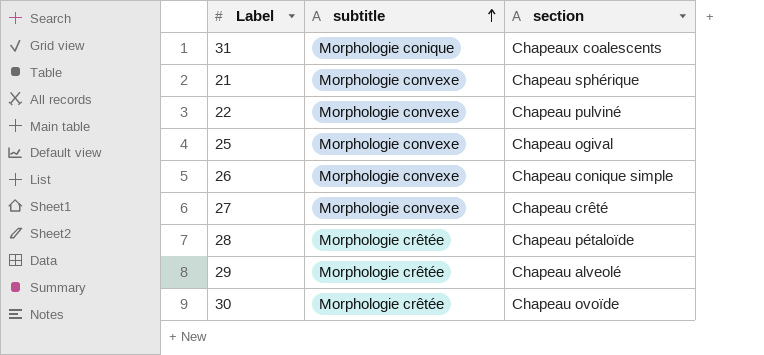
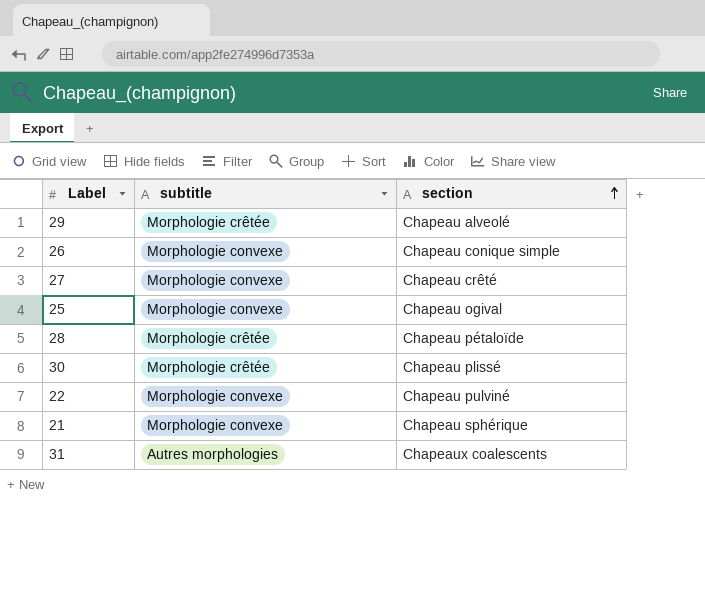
row order: subtitle ascending -> section ascending
30 | section: Chapeau ovoïde -> Chapeau plissé
31 | subtitle: Morphologie conique -> Autres morphologies

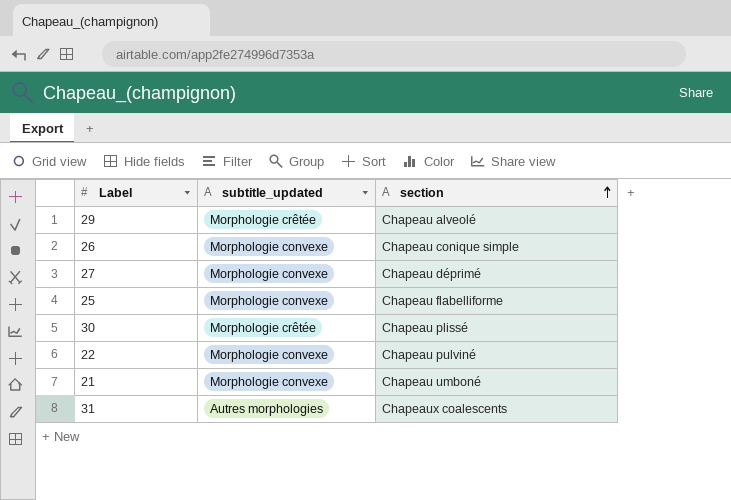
column name: subtitle -> subtitle_updated
row 28: Morphologie crêtée | Chapeau pétaloïde -> none
27 | section: Chapeau crêté -> Chapeau déprimé
25 | section: Chapeau ogival -> Chapeau flabelliforme
21 | section: Chapeau sphérique -> Chapeau umboné

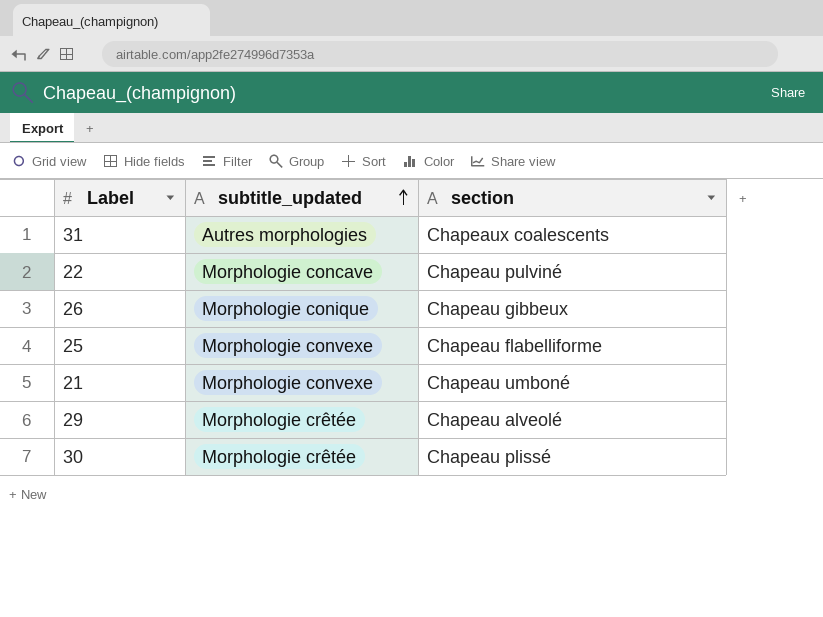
row order: section ascending -> subtitle_updated ascending
row 27: Morphologie convexe | Chapeau déprimé -> none
22 | subtitle_updated: Morphologie convexe -> Morphologie concave
26 | subtitle_updated: Morphologie convexe -> Morphologie conique
26 | section: Chapeau conique simple -> Chapeau gibbeux

